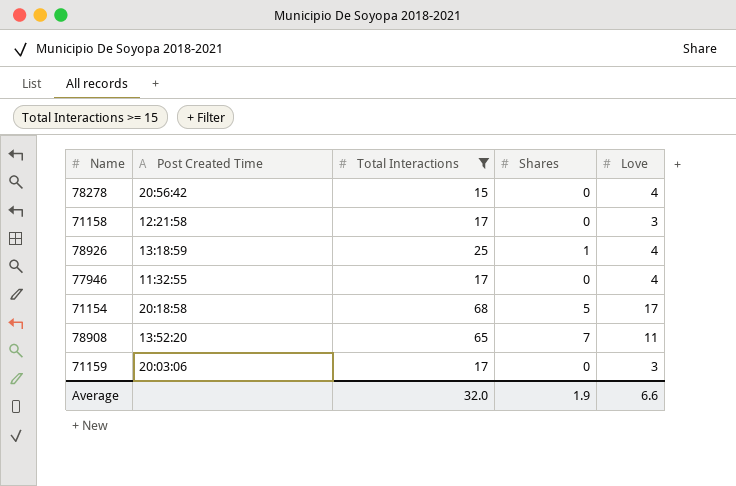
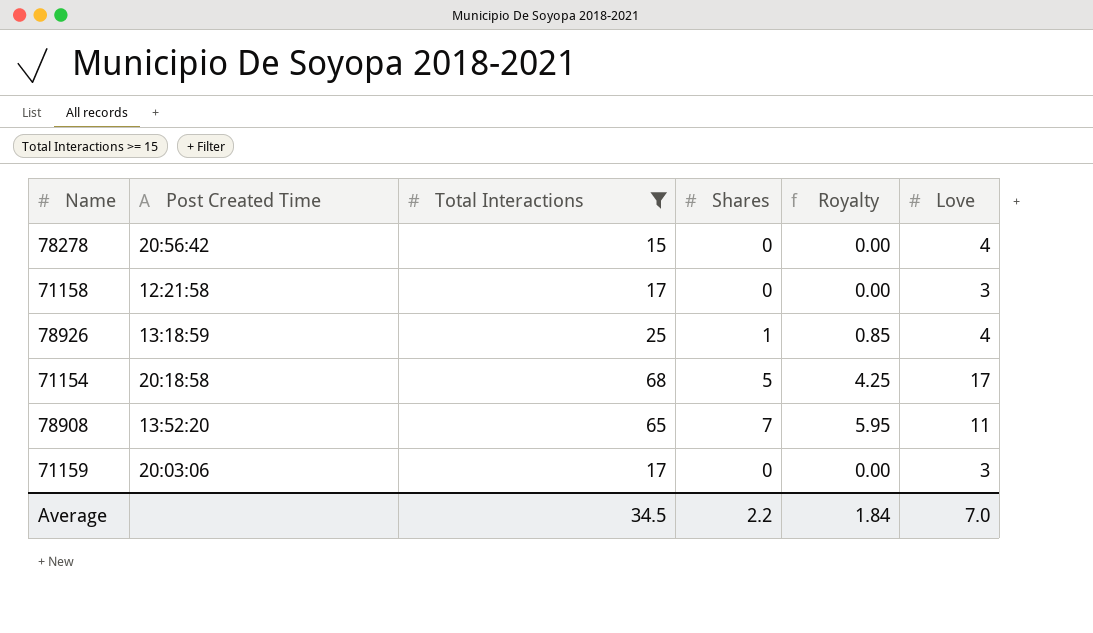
column Royalty | formula: none -> [Shares] * 0.85
row 77946: 11:32:55 | 17 | 0 | 4 -> none
Average | Total Interactions: 32.0 -> 34.5
Average | Shares: 1.9 -> 2.2
Average | Love: 6.6 -> 7.0

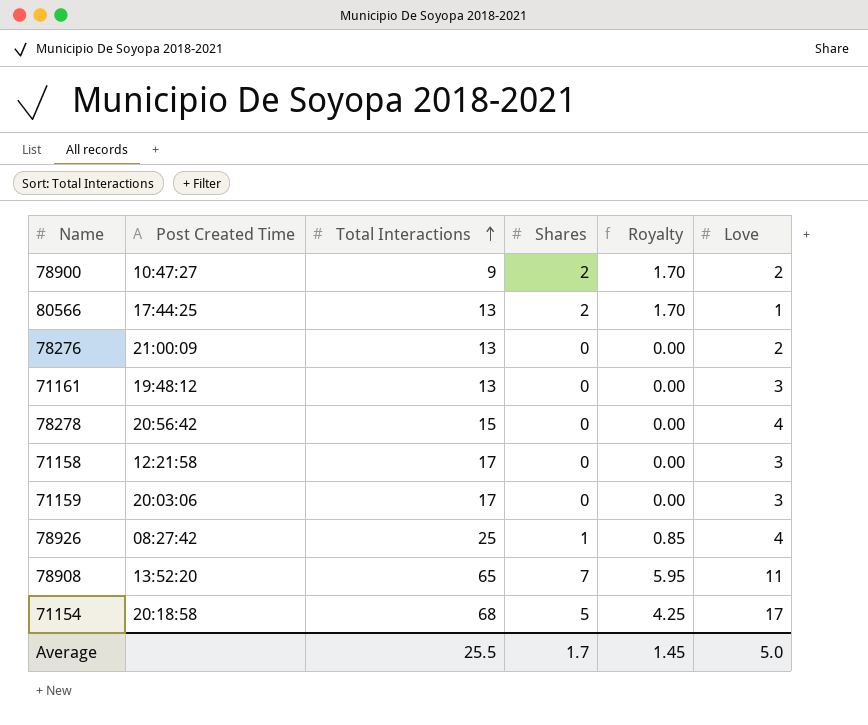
filter: Total Interactions >= 15 -> none
row order: none -> Total Interactions ascending
78926 | Post Created Time: 13:18:59 -> 08:27:42
Average | Total Interactions: 34.5 -> 25.5
Average | Shares: 2.2 -> 1.7
Average | Royalty: 1.84 -> 1.45
Average | Love: 7.0 -> 5.0

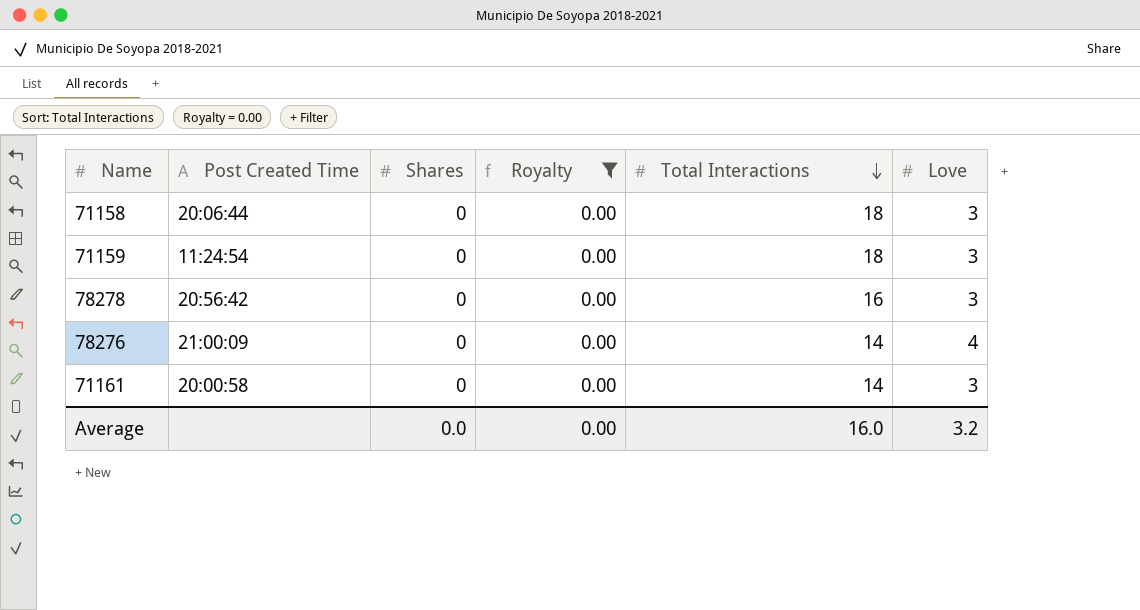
filter: none -> Royalty = 0.00
row order: Total Interactions ascending -> Total Interactions descending
column Total Interactions | position: 3 -> 5
71158 | Post Created Time: 12:21:58 -> 20:06:44
71158 | Total Interactions: 17 -> 18
71159 | Post Created Time: 20:03:06 -> 11:24:54
71159 | Total Interactions: 17 -> 18
78278 | Total Interactions: 15 -> 16
78278 | Love: 4 -> 3
78276 | Total Interactions: 13 -> 14
78276 | Love: 2 -> 4
71161 | Post Created Time: 19:48:12 -> 20:00:58
71161 | Total Interactions: 13 -> 14
Average | Shares: 1.7 -> 0.0
Average | Royalty: 1.45 -> 0.00
Average | Total Interactions: 25.5 -> 16.0
Average | Love: 5.0 -> 3.2

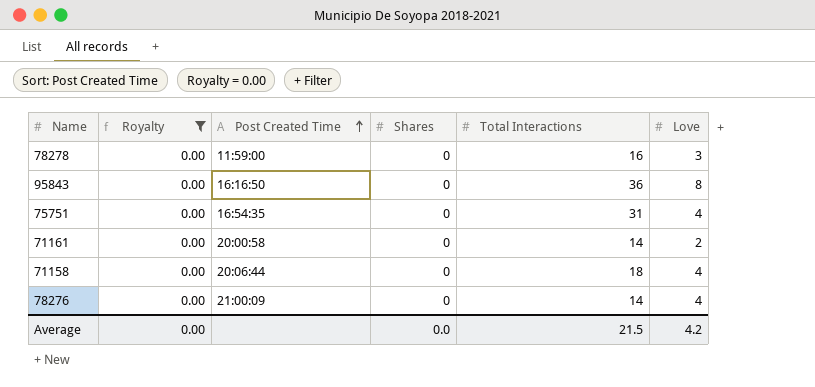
row order: Total Interactions descending -> Post Created Time ascending
column Royalty | position: 4 -> 2
row 71159: 11:24:54 | 0 | 0.00 | 18 | 3 -> none
78278 | Post Created Time: 20:56:42 -> 11:59:00
row 95843: none -> 0.00 | 16:16:50 | 0 | 36 | 8
row 75751: none -> 0.00 | 16:54:35 | 0 | 31 | 4
71161 | Love: 3 -> 2
71158 | Love: 3 -> 4
Average | Total Interactions: 16.0 -> 21.5
Average | Love: 3.2 -> 4.2

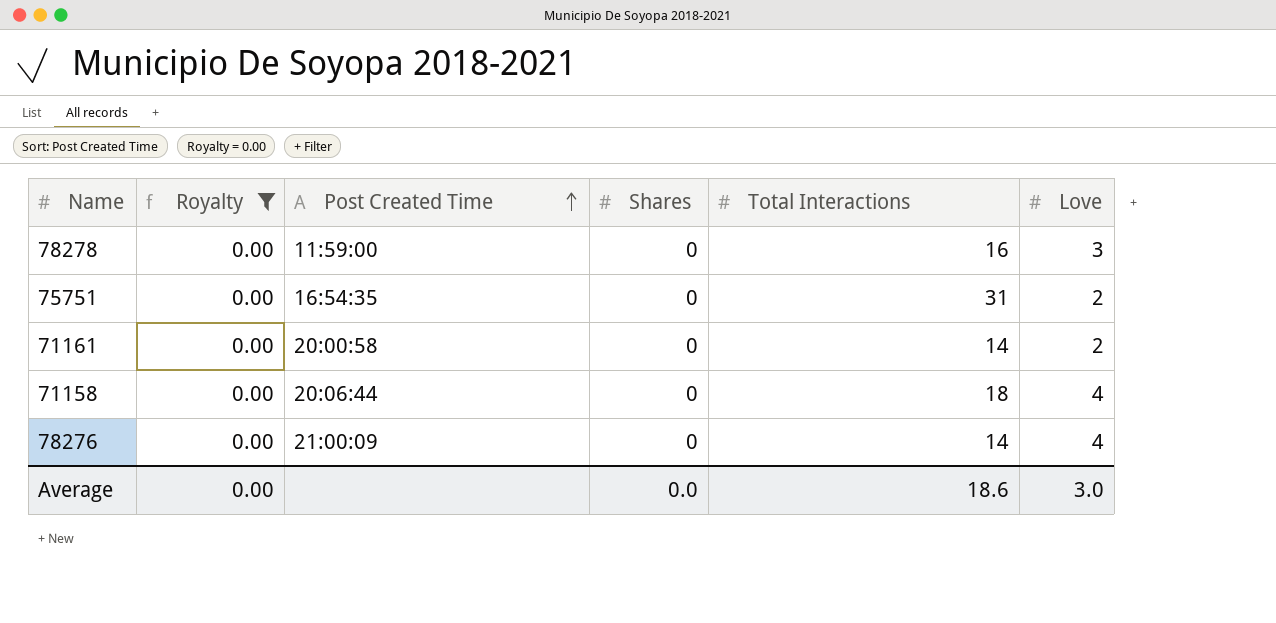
row 95843: 0.00 | 16:16:50 | 0 | 36 | 8 -> none
75751 | Love: 4 -> 2
Average | Total Interactions: 21.5 -> 18.6
Average | Love: 4.2 -> 3.0

